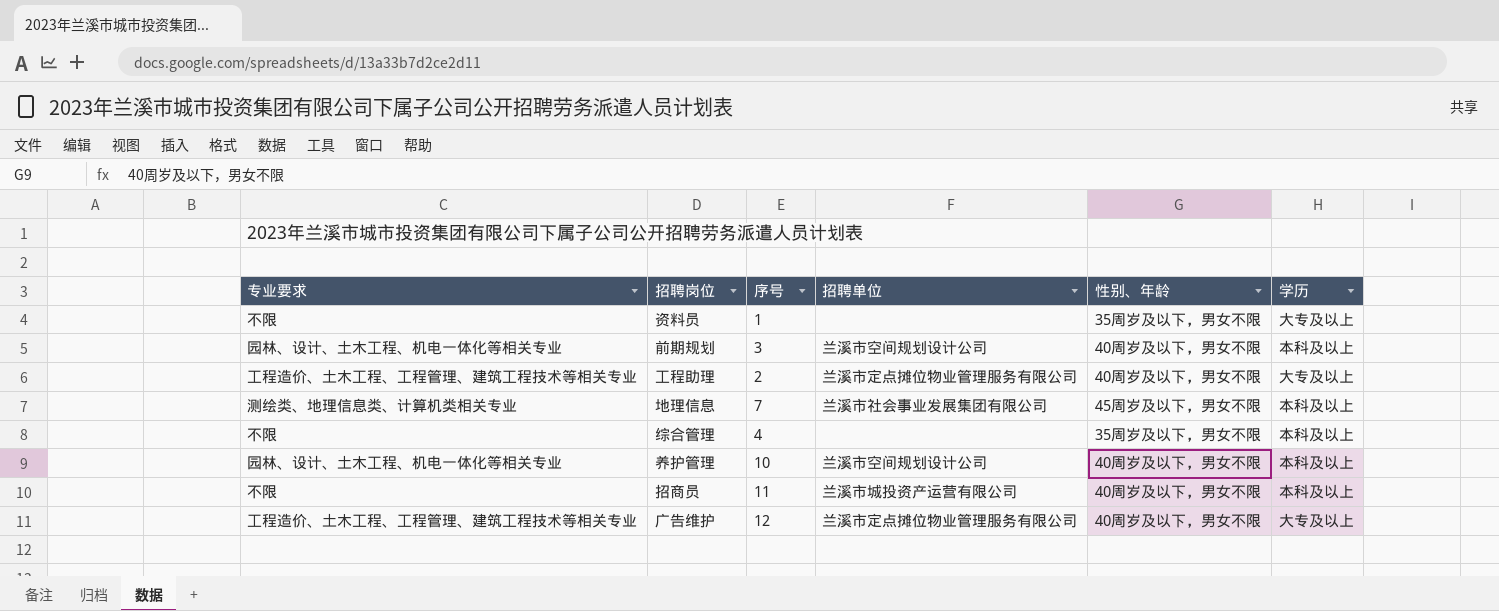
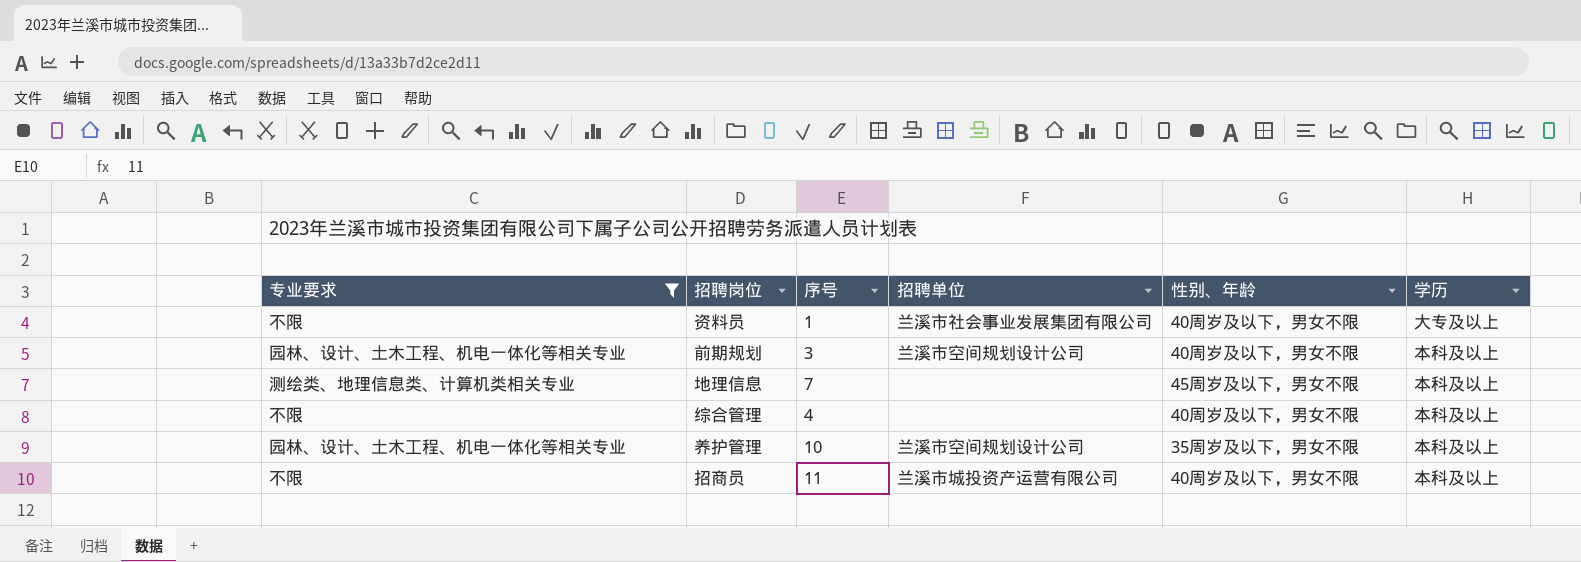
filter: none -> 专业要求 != 工程造价、土木工程、工程管理、建筑工程技术等相关专业
资料员 | 招聘单位: none -> 兰溪市社会事业发展集团有限公司
资料员 | 性别、年龄: 35周岁及以下，男女不限 -> 40周岁及以下，男女不限
地理信息 | 招聘单位: 兰溪市社会事业发展集团有限公司 -> none
综合管理 | 性别、年龄: 35周岁及以下，男女不限 -> 40周岁及以下，男女不限
养护管理 | 性别、年龄: 40周岁及以下，男女不限 -> 35周岁及以下，男女不限

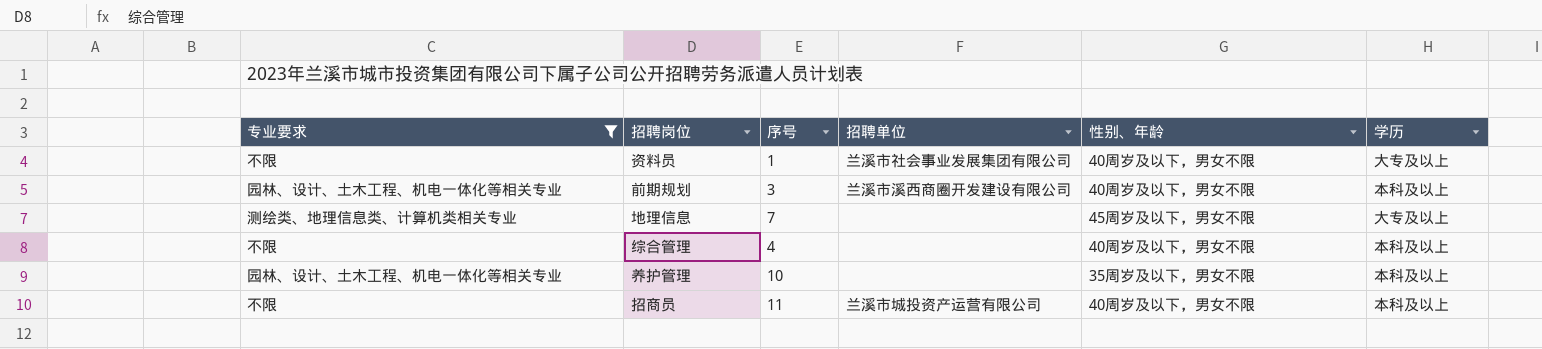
前期规划 | 招聘单位: 兰溪市空间规划设计公司 -> 兰溪市溪西商圈开发建设有限公司
地理信息 | 学历: 本科及以上 -> 大专及以上
养护管理 | 招聘单位: 兰溪市空间规划设计公司 -> none

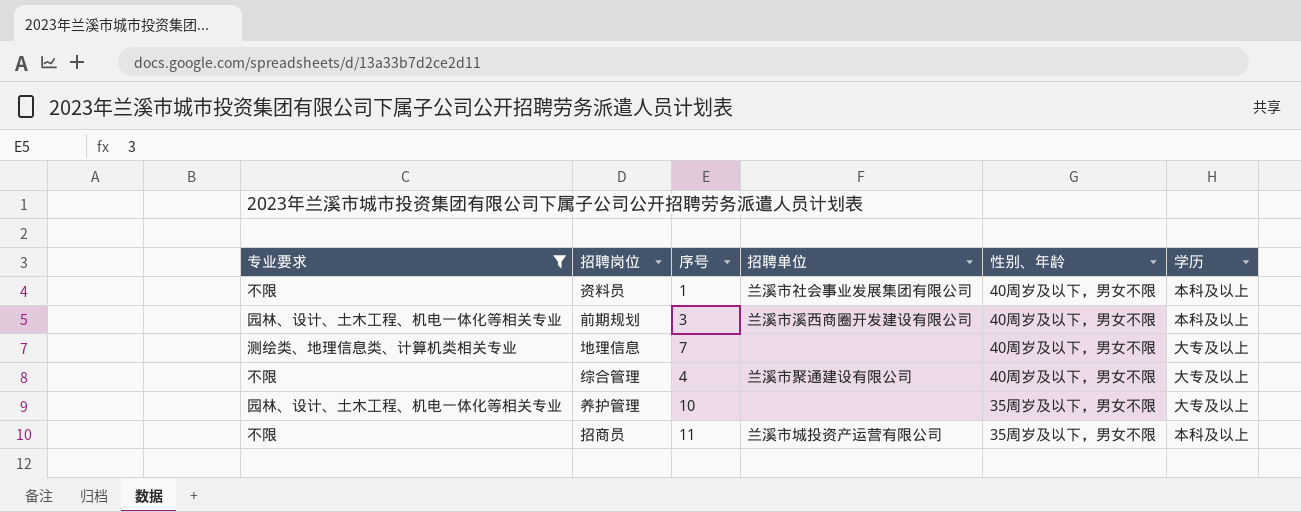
资料员 | 学历: 大专及以上 -> 本科及以上
地理信息 | 性别、年龄: 45周岁及以下，男女不限 -> 40周岁及以下，男女不限
综合管理 | 招聘单位: none -> 兰溪市聚通建设有限公司
综合管理 | 学历: 本科及以上 -> 大专及以上
养护管理 | 学历: 本科及以上 -> 大专及以上
招商员 | 性别、年龄: 40周岁及以下，男女不限 -> 35周岁及以下，男女不限

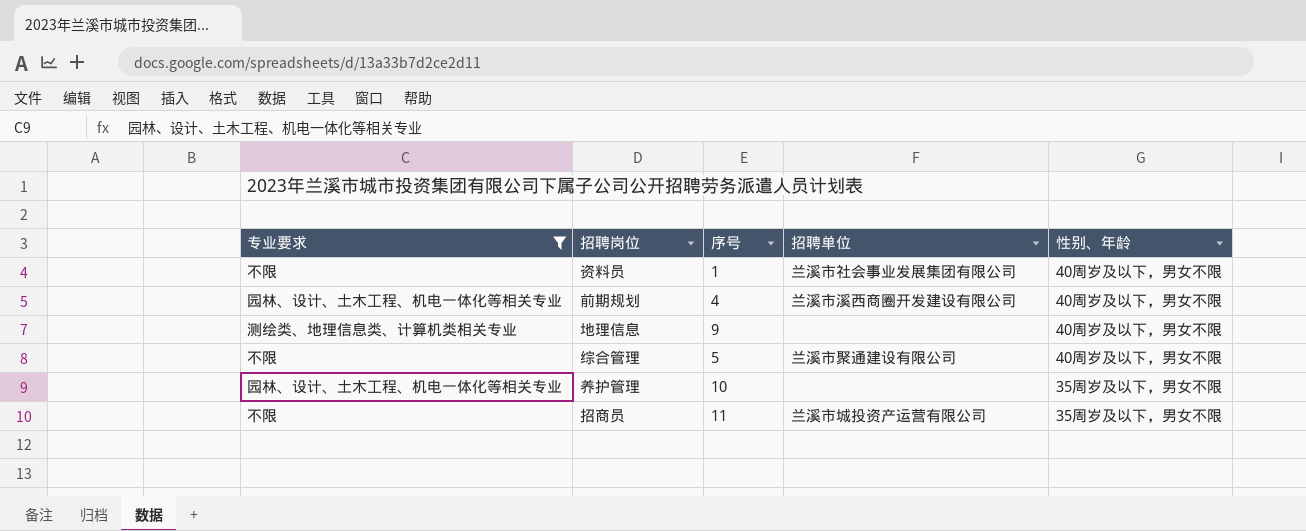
column 学历 | position: 6 -> none
前期规划 | 序号: 3 -> 4
地理信息 | 序号: 7 -> 9
综合管理 | 序号: 4 -> 5

